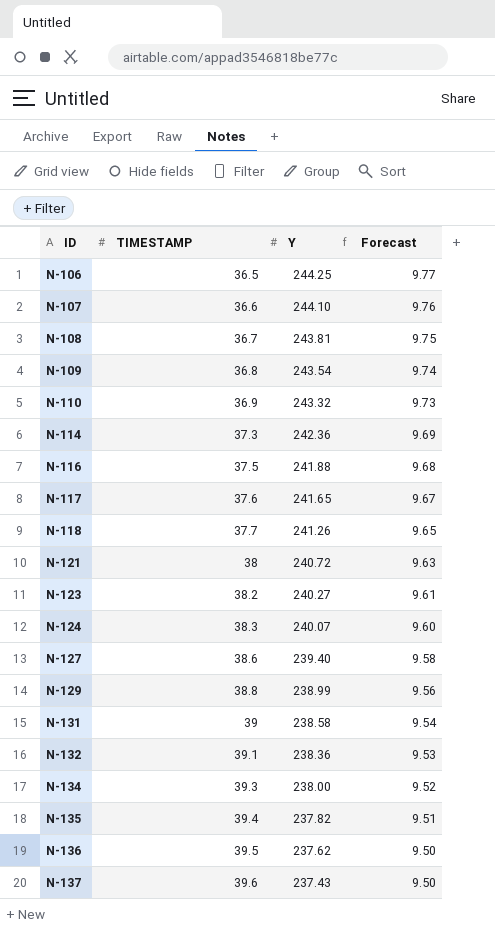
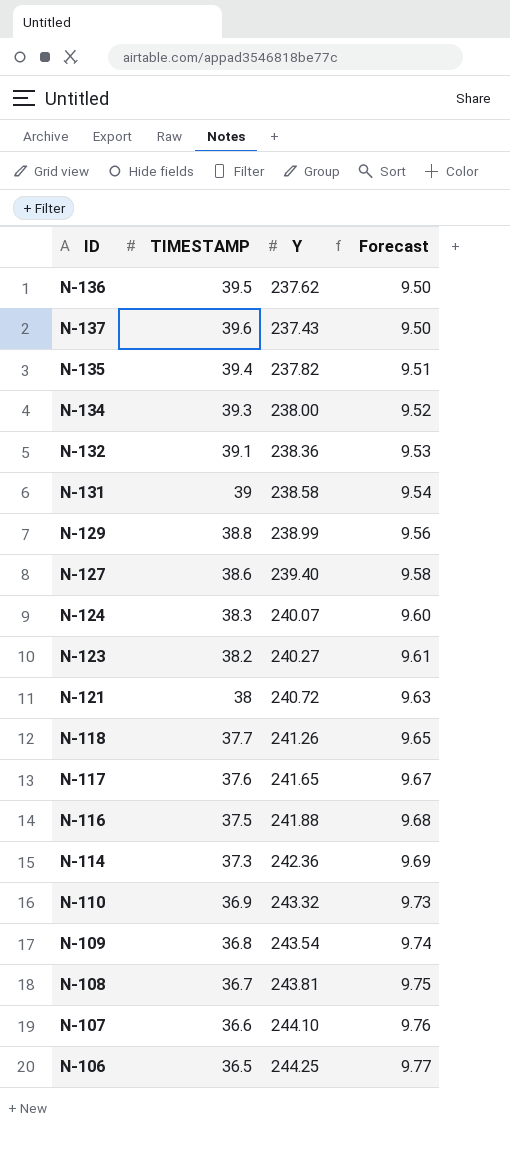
row order: ID ascending -> Forecast ascending

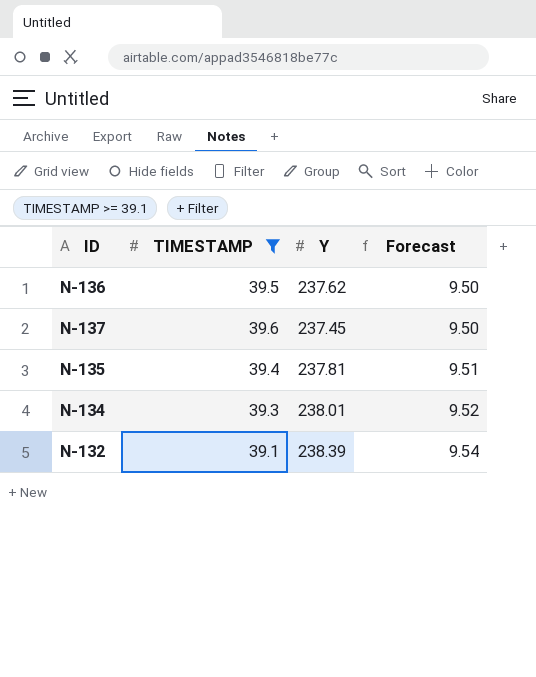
filter: none -> TIMESTAMP >= 39.1
N-137 | Y: 237.43 -> 237.45
N-135 | Y: 237.82 -> 237.81
N-134 | Y: 238.00 -> 238.01
N-132 | Y: 238.36 -> 238.39
N-132 | Forecast: 9.53 -> 9.54

